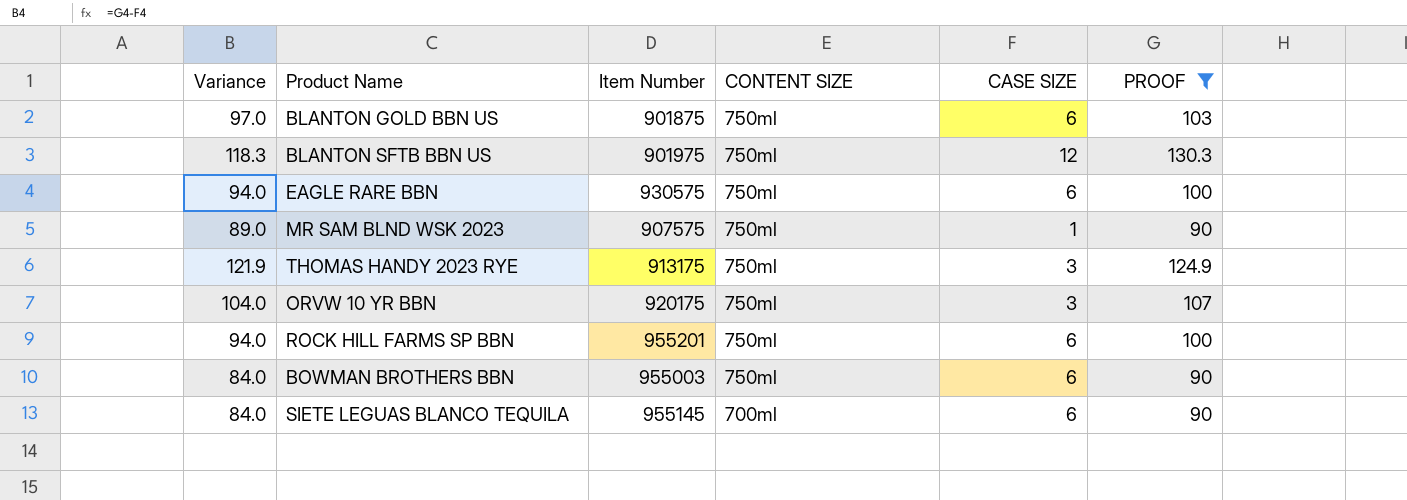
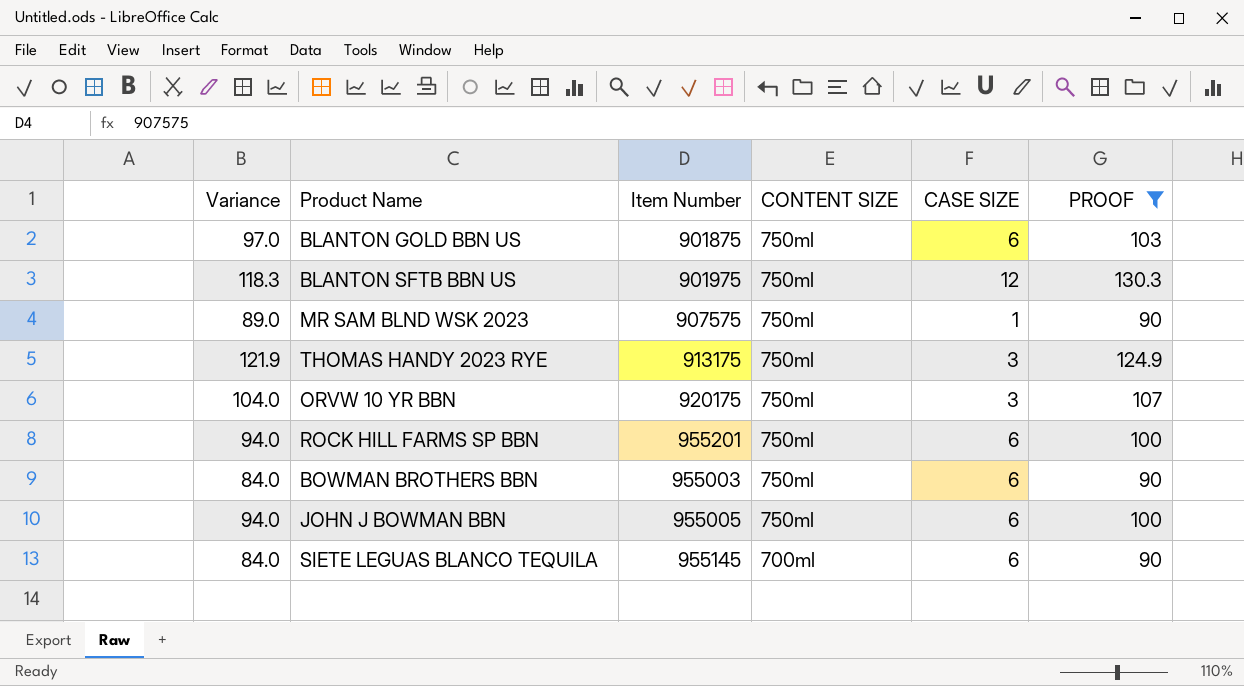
row EAGLE RARE BBN: 94.0 | 930575 | 750ml | 6 | 100 -> none
row JOHN J BOWMAN BBN: none -> 94.0 | 955005 | 750ml | 6 | 100

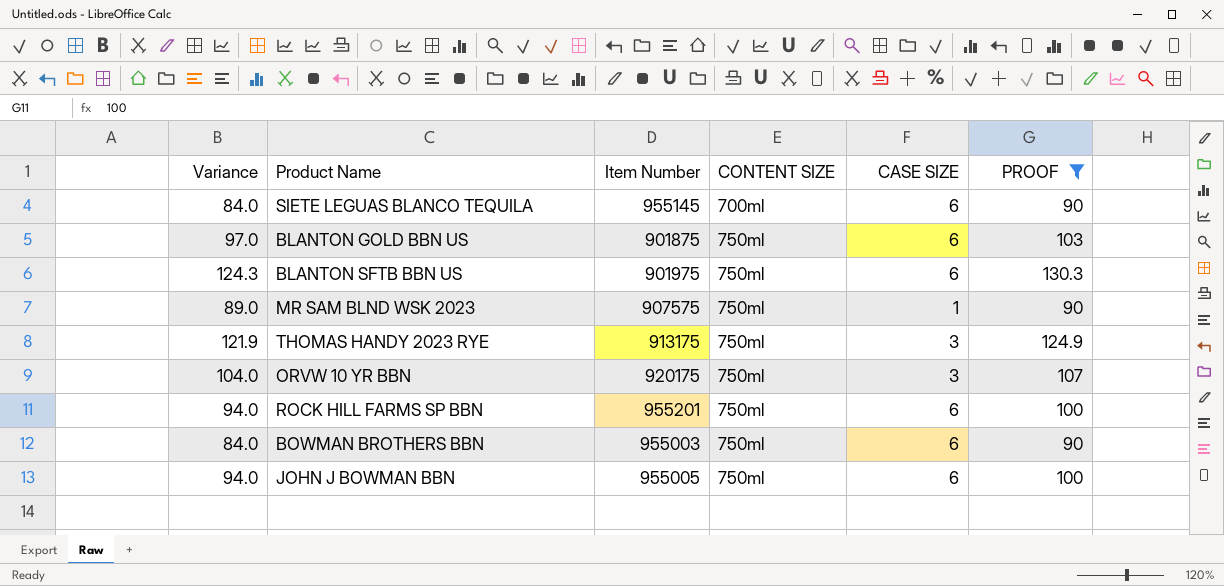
row order: CONTENT SIZE descending -> CONTENT SIZE ascending
BLANTON SFTB BBN US | Variance: 118.3 -> 124.3
BLANTON SFTB BBN US | CASE SIZE: 12 -> 6

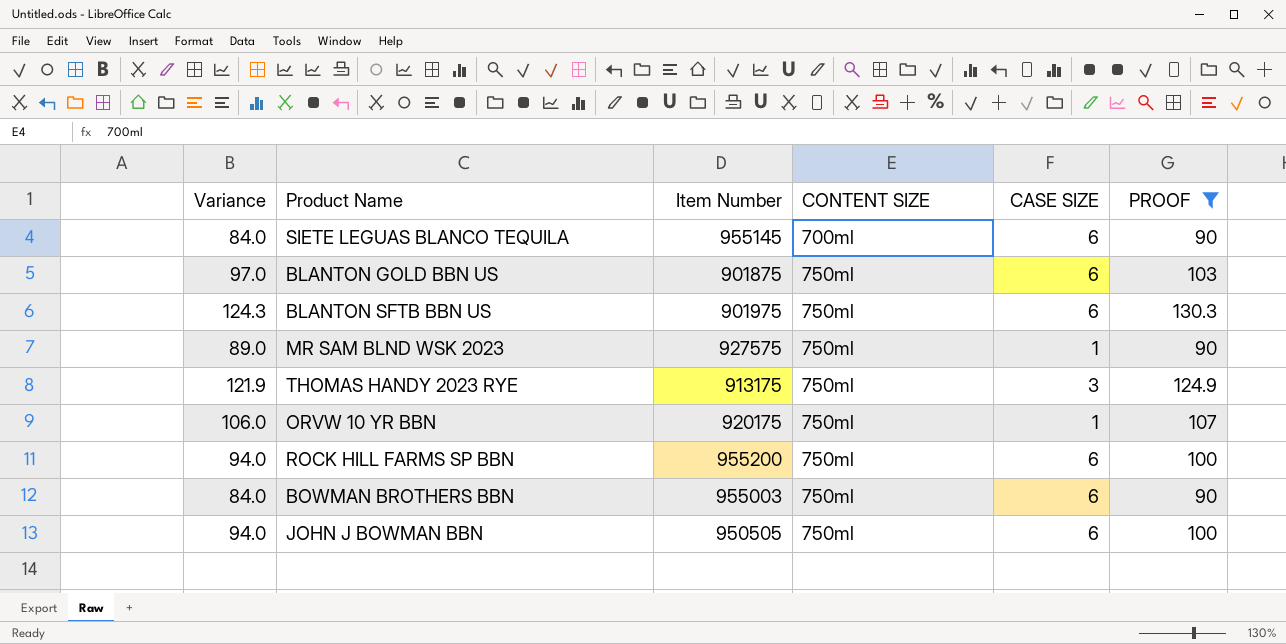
MR SAM BLND WSK 2023 | Item Number: 907575 -> 927575
ORVW 10 YR BBN | Variance: 104.0 -> 106.0
ORVW 10 YR BBN | CASE SIZE: 3 -> 1
ROCK HILL FARMS SP BBN | Item Number: 955201 -> 955200
JOHN J BOWMAN BBN | Item Number: 955005 -> 950505

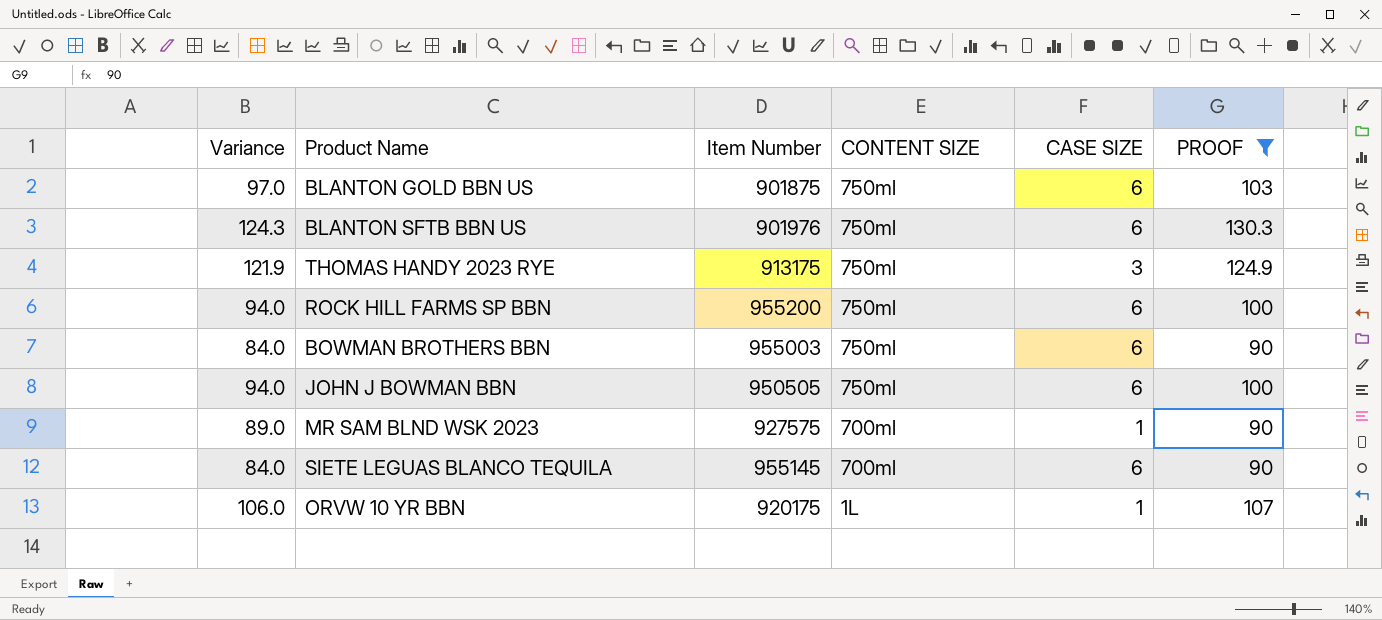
row order: CONTENT SIZE ascending -> CONTENT SIZE descending
BLANTON SFTB BBN US | Item Number: 901975 -> 901976
MR SAM BLND WSK 2023 | CONTENT SIZE: 750ml -> 700ml
ORVW 10 YR BBN | CONTENT SIZE: 750ml -> 1L

